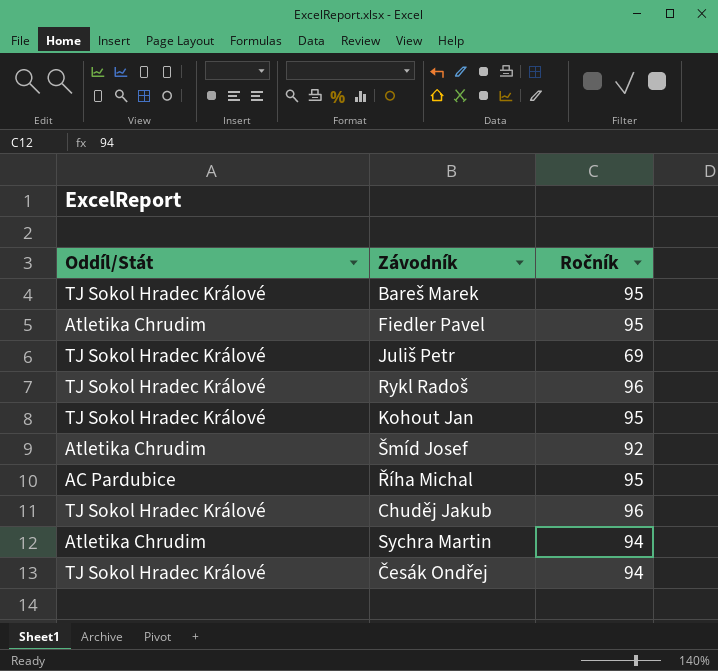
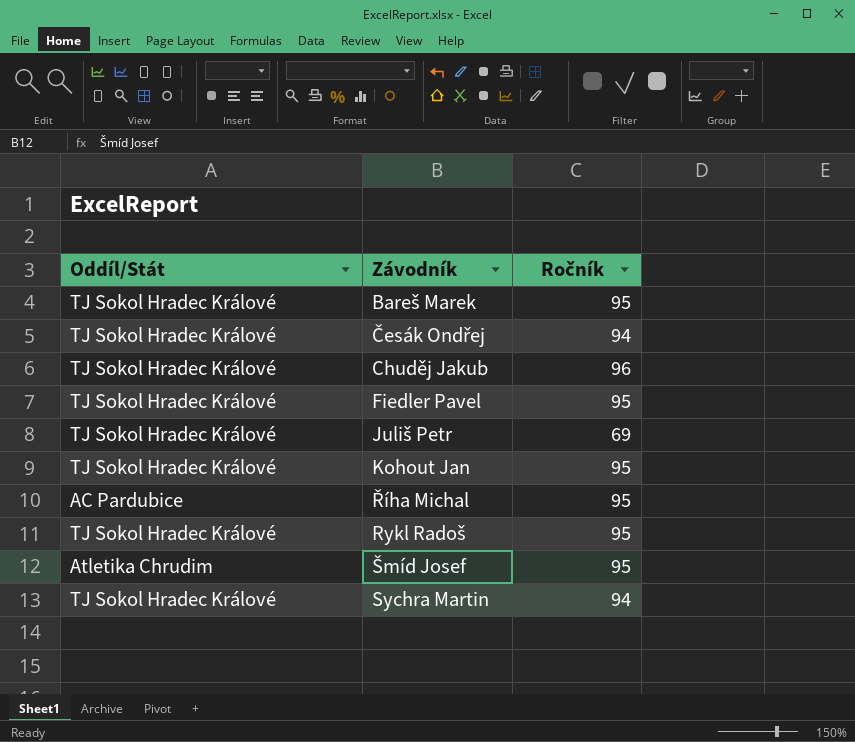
row order: none -> Závodník ascending
Fiedler Pavel | Oddíl/Stát: Atletika Chrudim -> TJ Sokol Hradec Králové
Rykl Radoš | Ročník: 96 -> 95
Šmíd Josef | Ročník: 92 -> 95
Sychra Martin | Oddíl/Stát: Atletika Chrudim -> TJ Sokol Hradec Králové

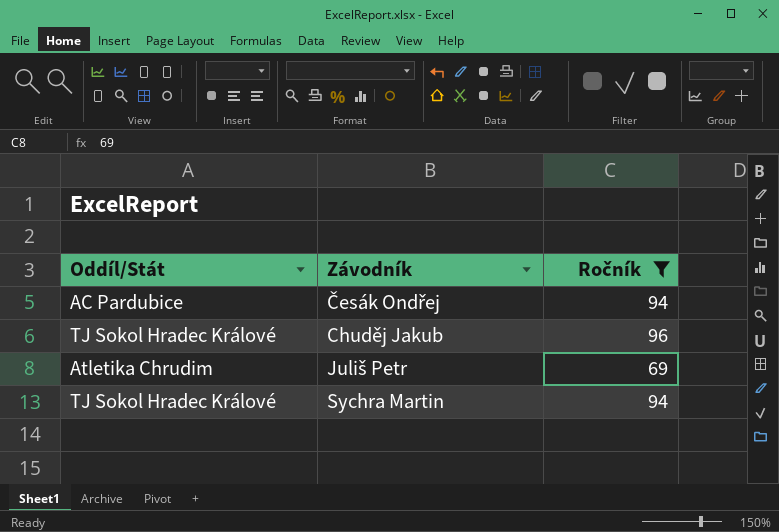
filter: none -> Ročník != 95
Česák Ondřej | Oddíl/Stát: TJ Sokol Hradec Králové -> AC Pardubice
Juliš Petr | Oddíl/Stát: TJ Sokol Hradec Králové -> Atletika Chrudim

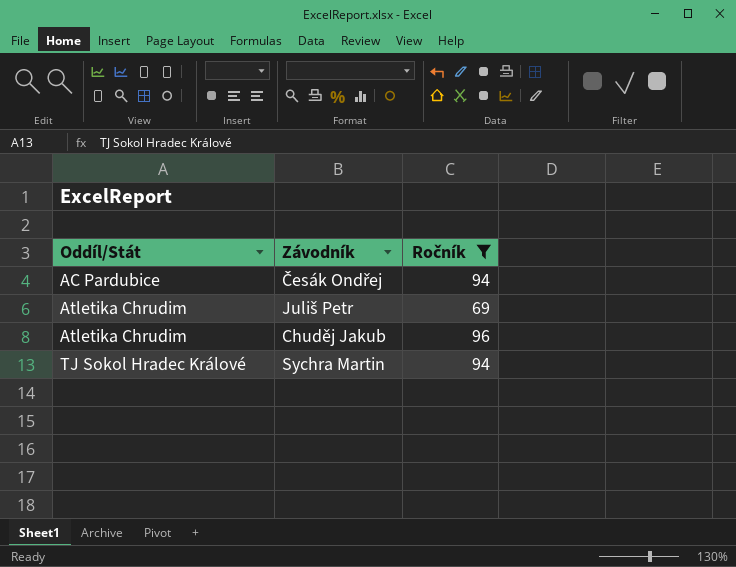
row order: Závodník ascending -> Oddíl/Stát ascending
Chuděj Jakub | Oddíl/Stát: TJ Sokol Hradec Králové -> Atletika Chrudim

